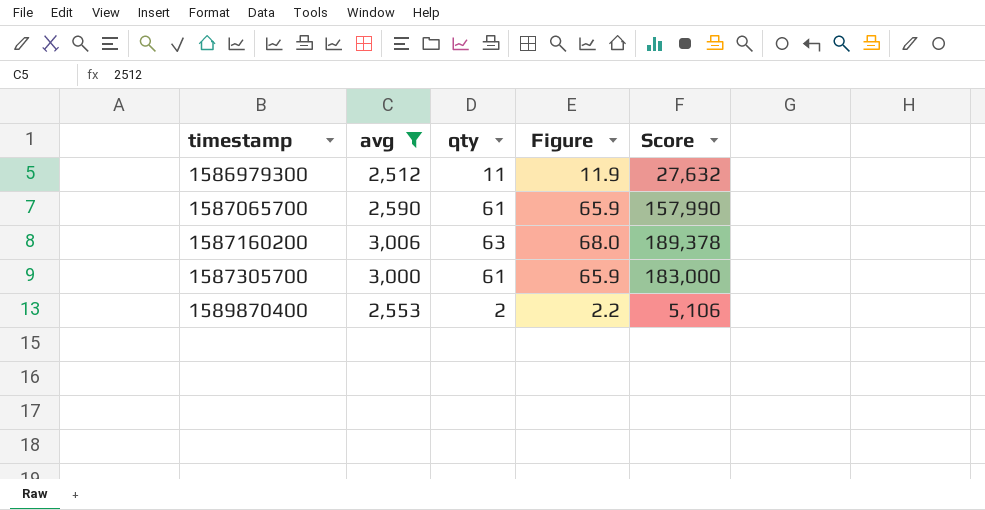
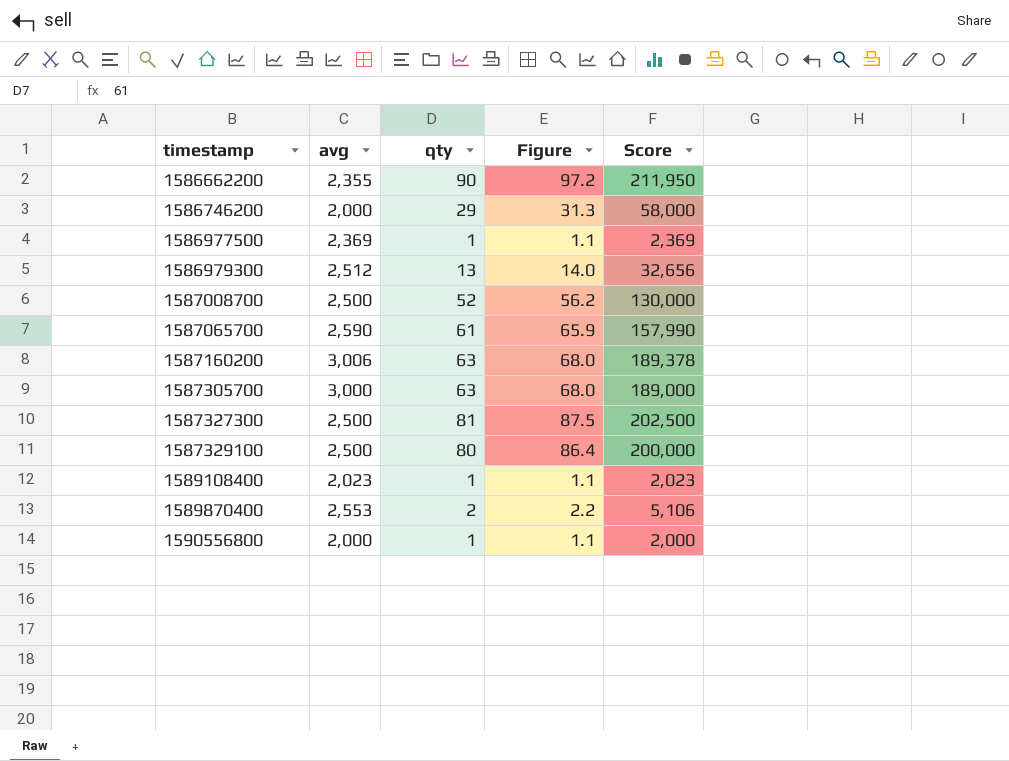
filter: avg >= 2,512 -> none
1586979300 | qty: 11 -> 13
1586979300 | Figure: 11.9 -> 14.0
1586979300 | Score: 27,632 -> 32,656
1587305700 | qty: 61 -> 63
1587305700 | Figure: 65.9 -> 68.0
1587305700 | Score: 183,000 -> 189,000

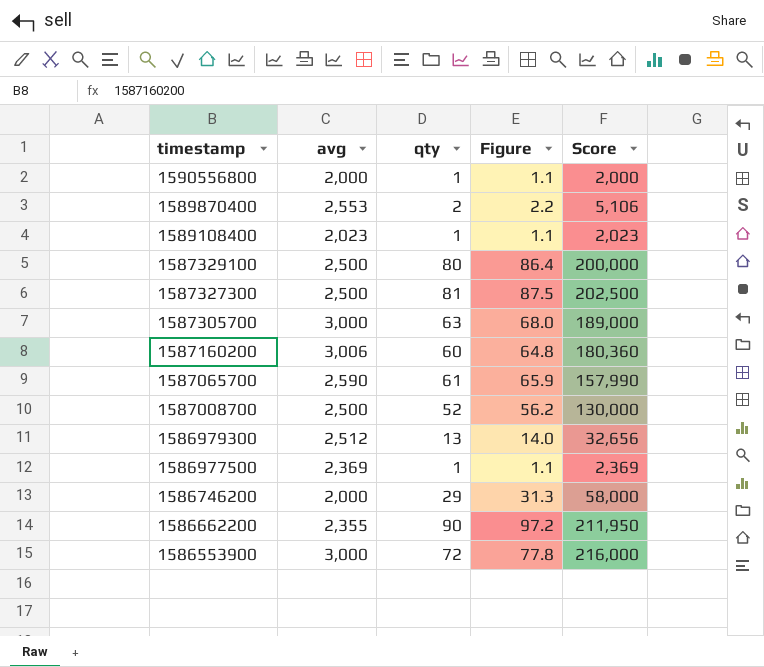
row order: timestamp ascending -> timestamp descending
1587160200 | qty: 63 -> 60
1587160200 | Figure: 68.0 -> 64.8
1587160200 | Score: 189,378 -> 180,360
row 1586553900: none -> 3,000 | 72 | 77.8 | 216,000

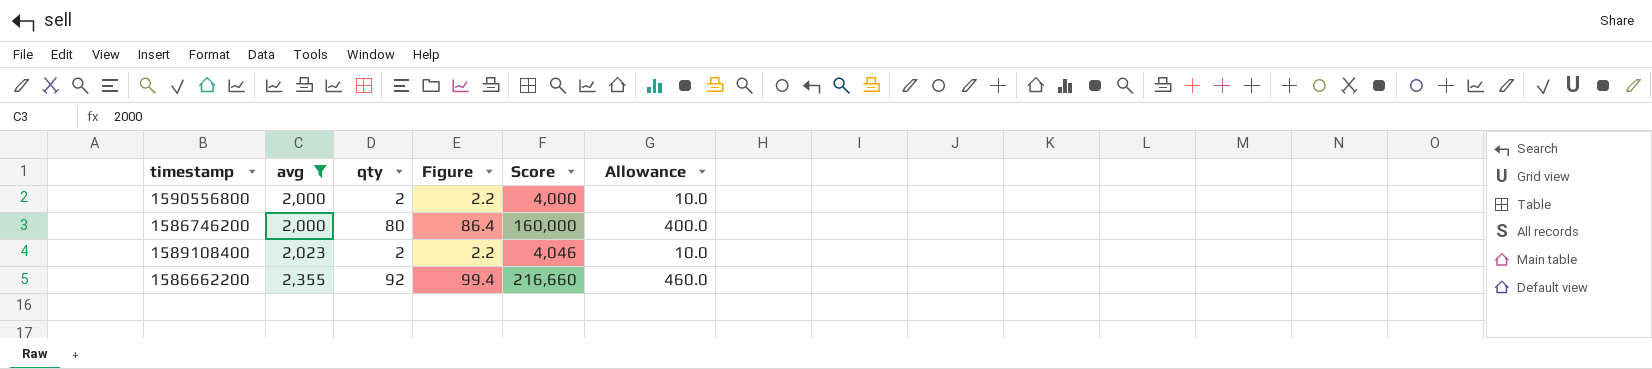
filter: none -> avg <= 2,355
row order: timestamp descending -> avg ascending
column Allowance | formula: none -> [qty] * 5
1590556800 | qty: 1 -> 2
1590556800 | Figure: 1.1 -> 2.2
1590556800 | Score: 2,000 -> 4,000
1586746200 | qty: 29 -> 80
1586746200 | Figure: 31.3 -> 86.4
1586746200 | Score: 58,000 -> 160,000
1589108400 | qty: 1 -> 2
1589108400 | Figure: 1.1 -> 2.2
1589108400 | Score: 2,023 -> 4,046
1586662200 | qty: 90 -> 92
1586662200 | Figure: 97.2 -> 99.4
1586662200 | Score: 211,950 -> 216,660

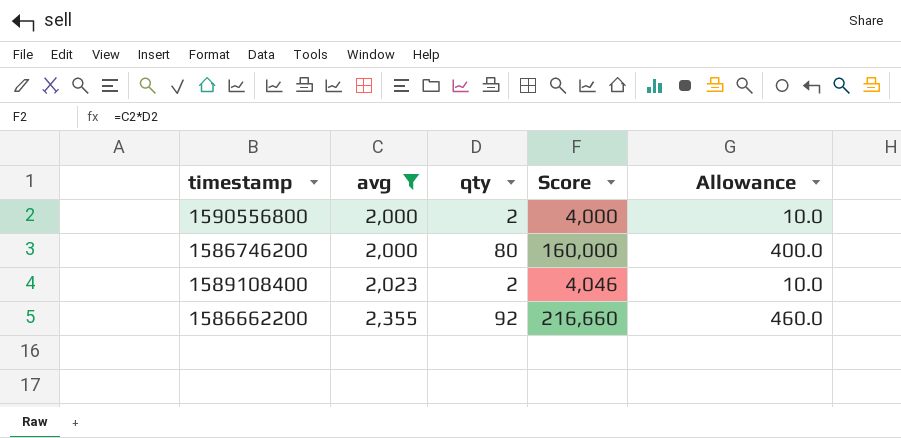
column Figure | formula: [qty] * 1.08 -> none

